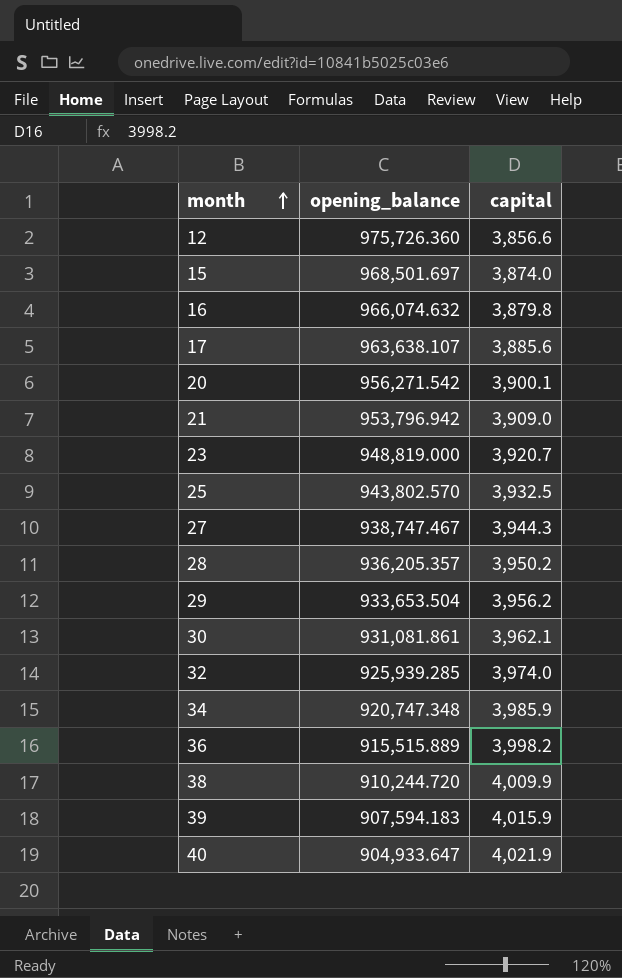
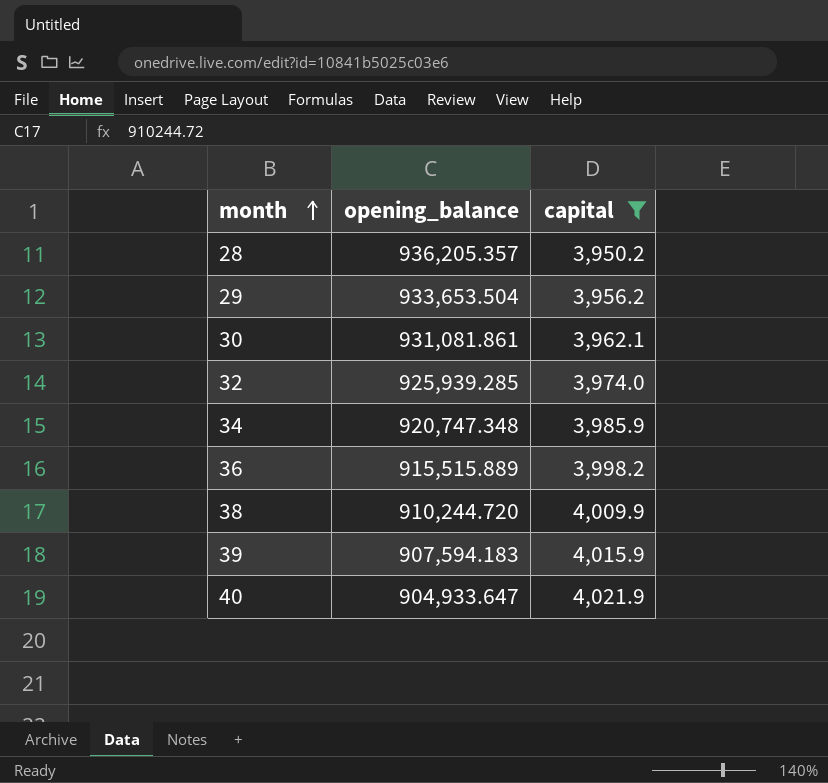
filter: none -> capital >= 3,950.2

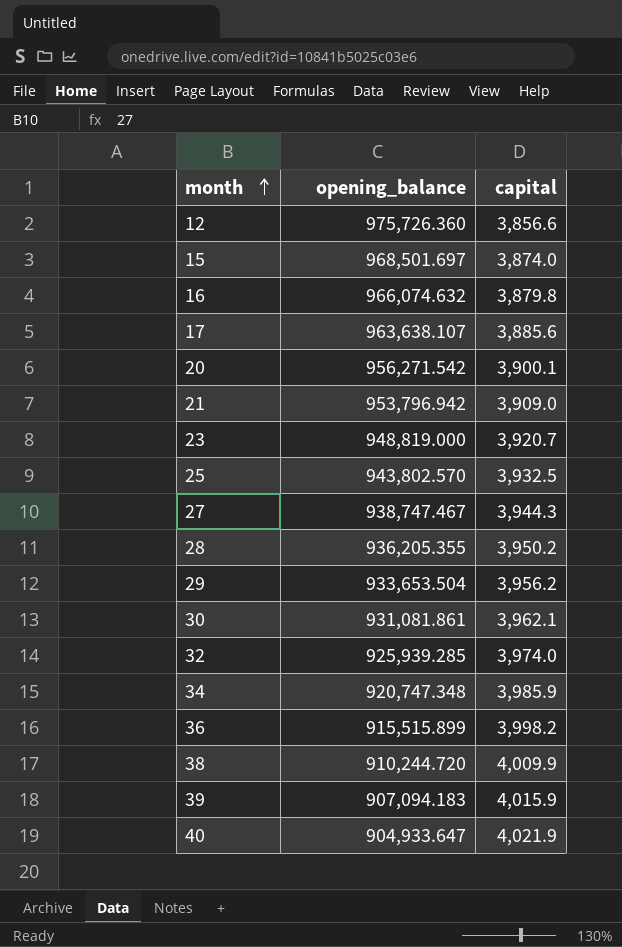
filter: capital >= 3,950.2 -> none
28 | opening_balance: 936,205.357 -> 936,205.355
36 | opening_balance: 915,515.889 -> 915,515.899
39 | opening_balance: 907,594.183 -> 907,094.183

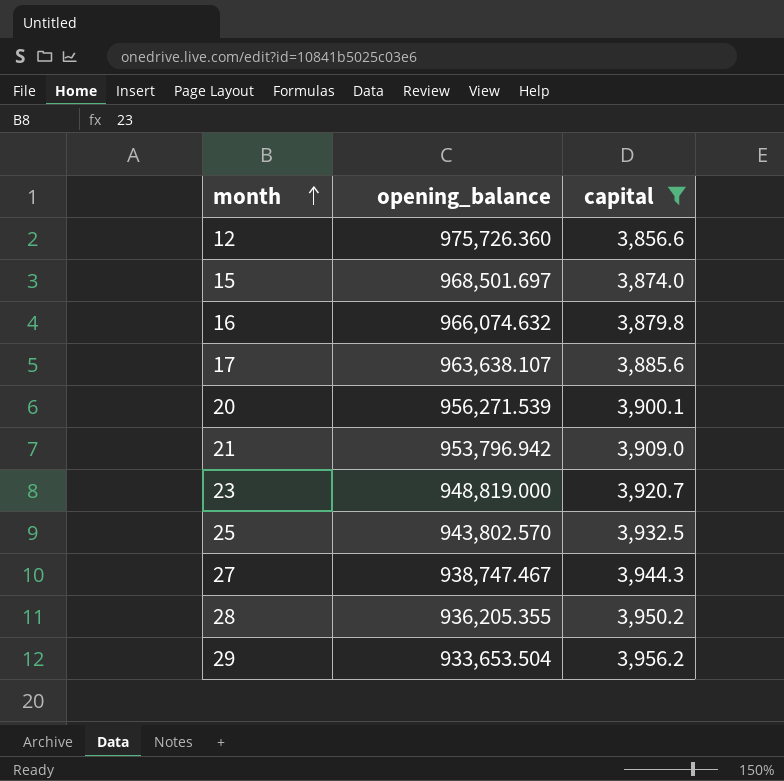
filter: none -> capital <= 3,956.2
20 | opening_balance: 956,271.542 -> 956,271.539

